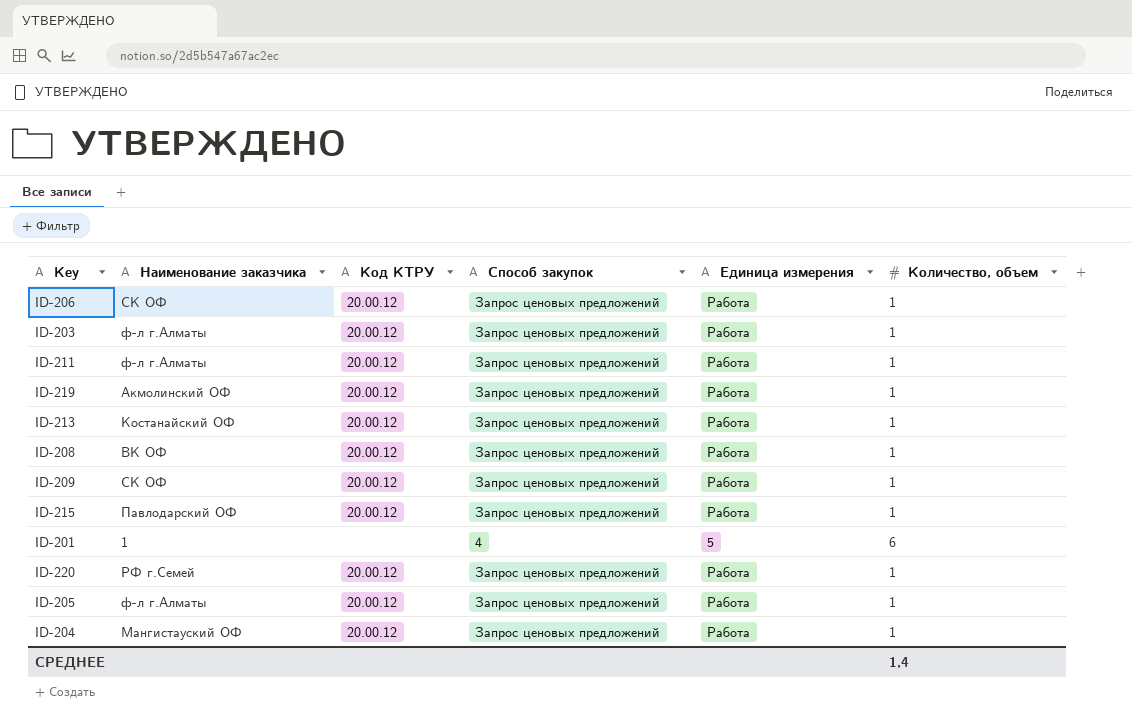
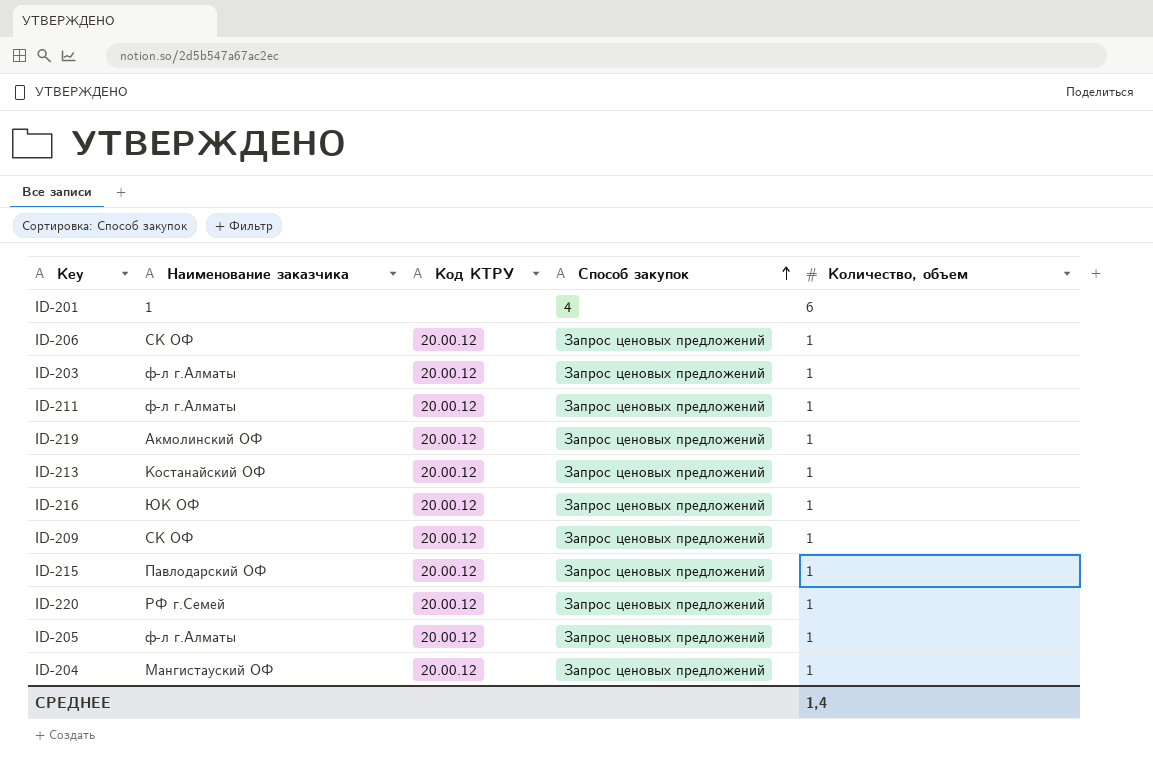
row order: none -> Способ закупок ascending
column Единица измерения | position: 5 -> none
row ID-208: ВК ОФ | 20.00.12 | Запрос ценовых предложений | Работа | 1 -> none
row ID-216: none -> ЮК ОФ | 20.00.12 | Запрос ценовых предложений | 1

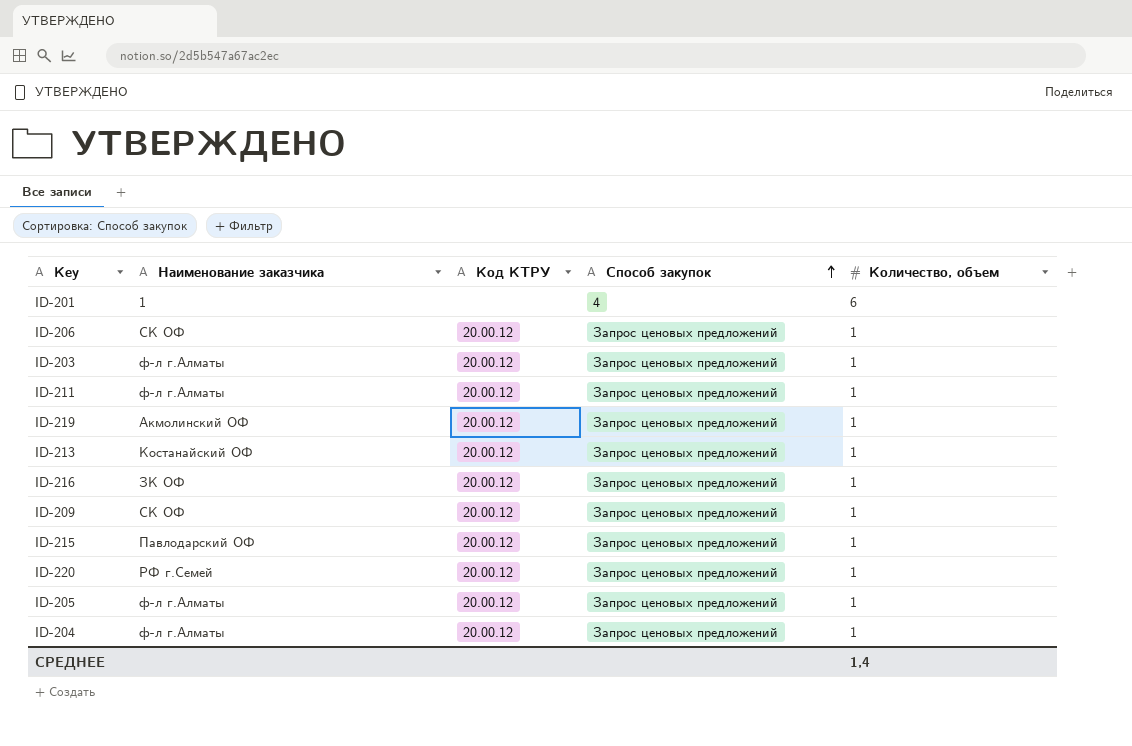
ID-216 | Наименование заказчика: ЮК ОФ -> ЗК ОФ
ID-204 | Наименование заказчика: Мангистауский ОФ -> ф-л г.Алматы

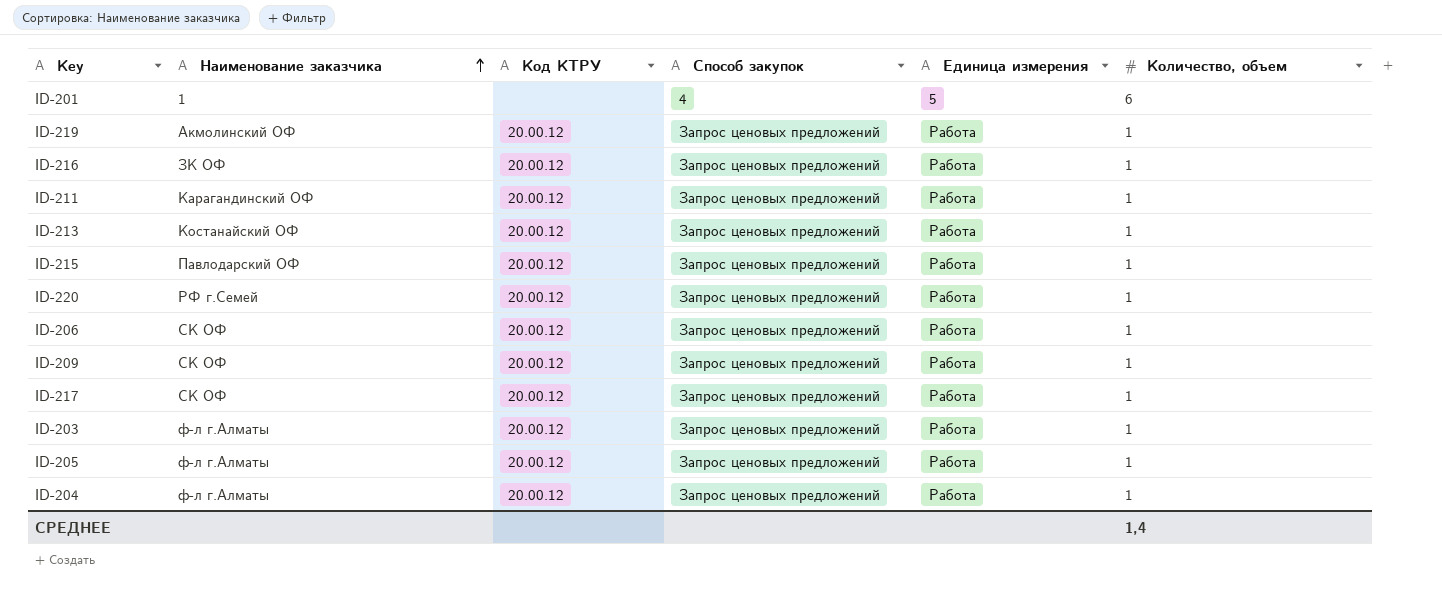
row order: Способ закупок ascending -> Наименование заказчика ascending
column Единица измерения | position: none -> 5
ID-211 | Наименование заказчика: ф-л г.Алматы -> Карагандинский ОФ
row ID-217: none -> СК ОФ | 20.00.12 | Запрос ценовых предложений | Работа | 1

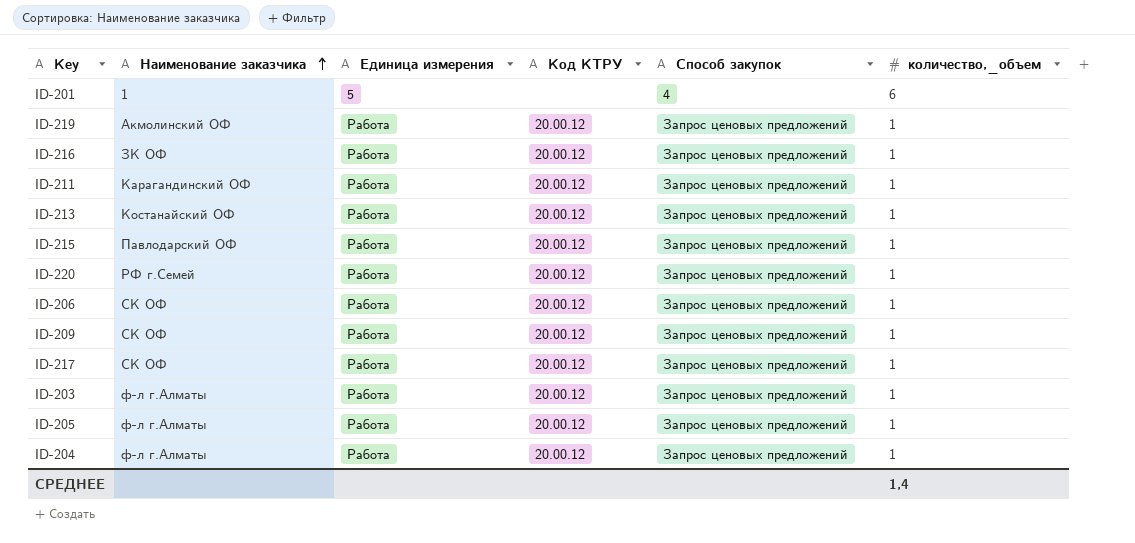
column Единица измерения | position: 5 -> 3
column name: Количество, объем -> количество,_объем

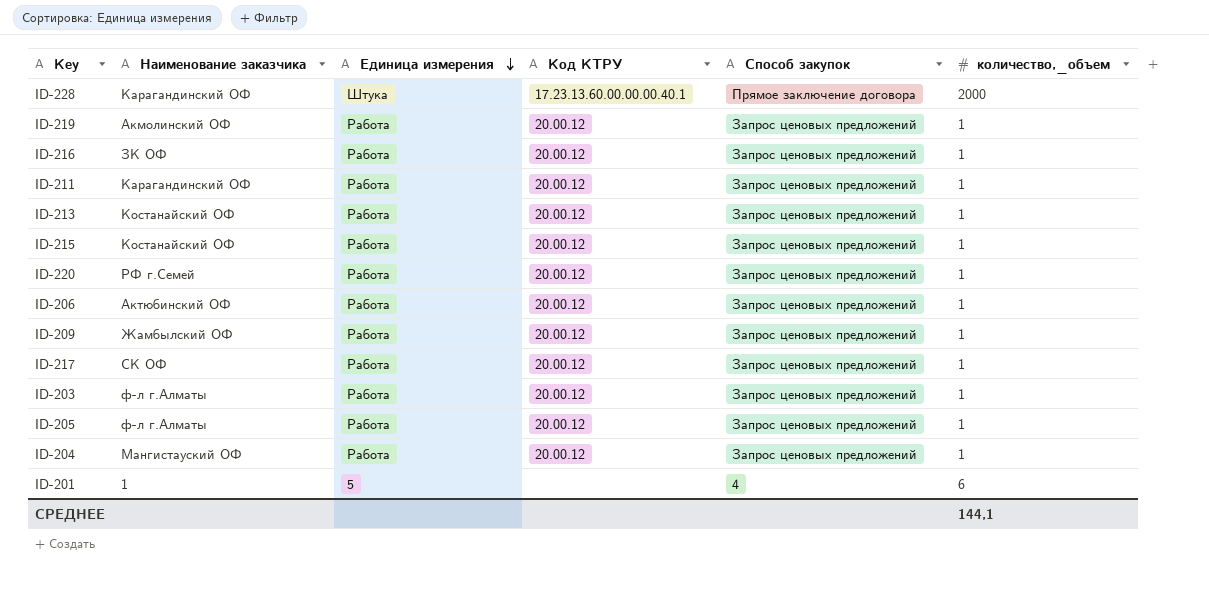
row order: Наименование заказчика ascending -> Единица измерения descending
row ID-228: none -> Карагандинский ОФ | Штука | 17.23.13.60.00.00.00.40.1 | Прямое заключение договора | 2000
ID-215 | Наименование заказчика: Павлодарский ОФ -> Костанайский ОФ
ID-206 | Наименование заказчика: СК ОФ -> Актюбинский ОФ
ID-209 | Наименование заказчика: СК ОФ -> Жамбылский ОФ
ID-204 | Наименование заказчика: ф-л г.Алматы -> Мангистауский ОФ
СРЕДНЕЕ | количество,_объем: 1,4 -> 144,1

